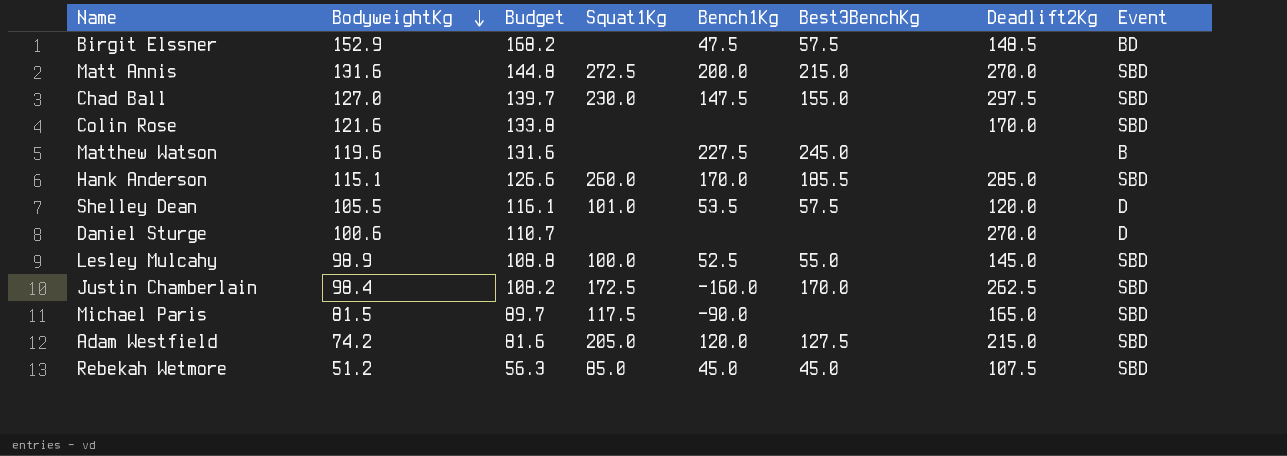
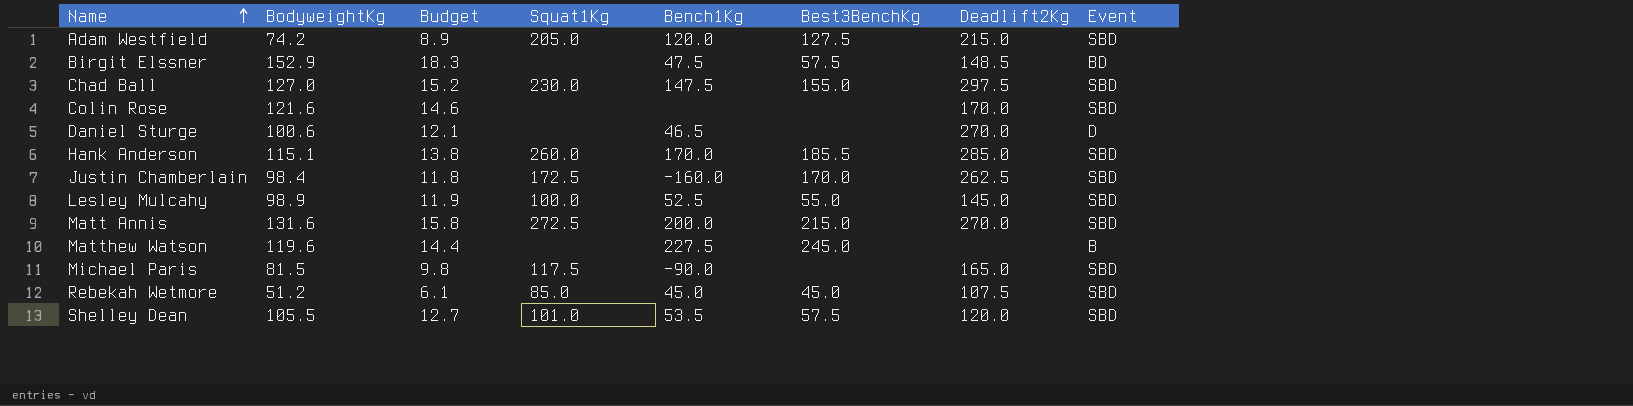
row order: BodyweightKg descending -> Name ascending
column Budget | formula: [BodyweightKg] * 1.1 -> [BodyweightKg] * 0.12
Daniel Sturge | Bench1Kg: none -> 46.5
Shelley Dean | Event: D -> SBD

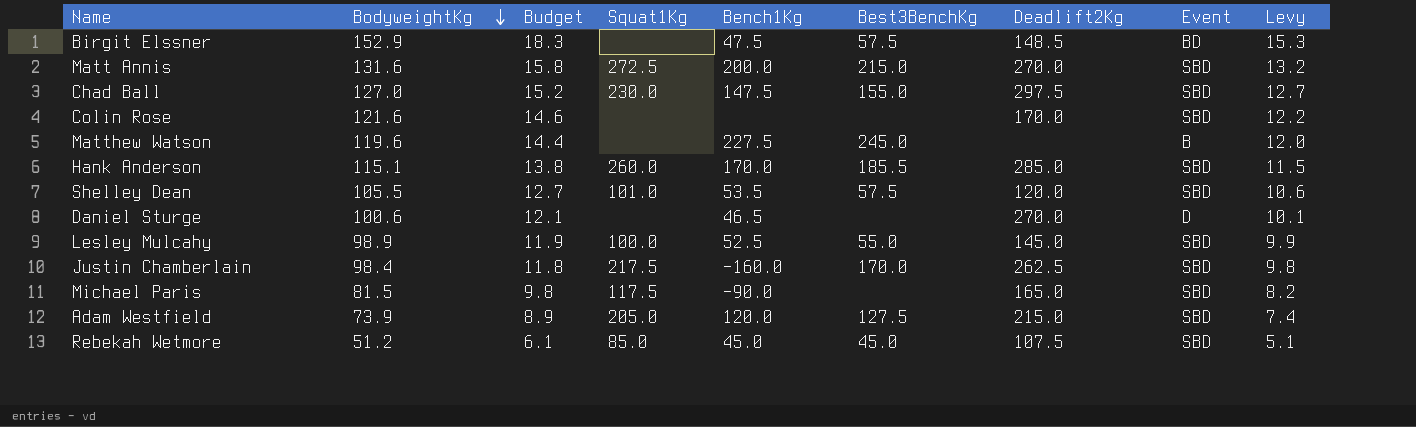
row order: Name ascending -> BodyweightKg descending
column Levy | formula: none -> [BodyweightKg] * 0.1
Justin Chamberlain | Squat1Kg: 172.5 -> 217.5
Adam Westfield | BodyweightKg: 74.2 -> 73.9

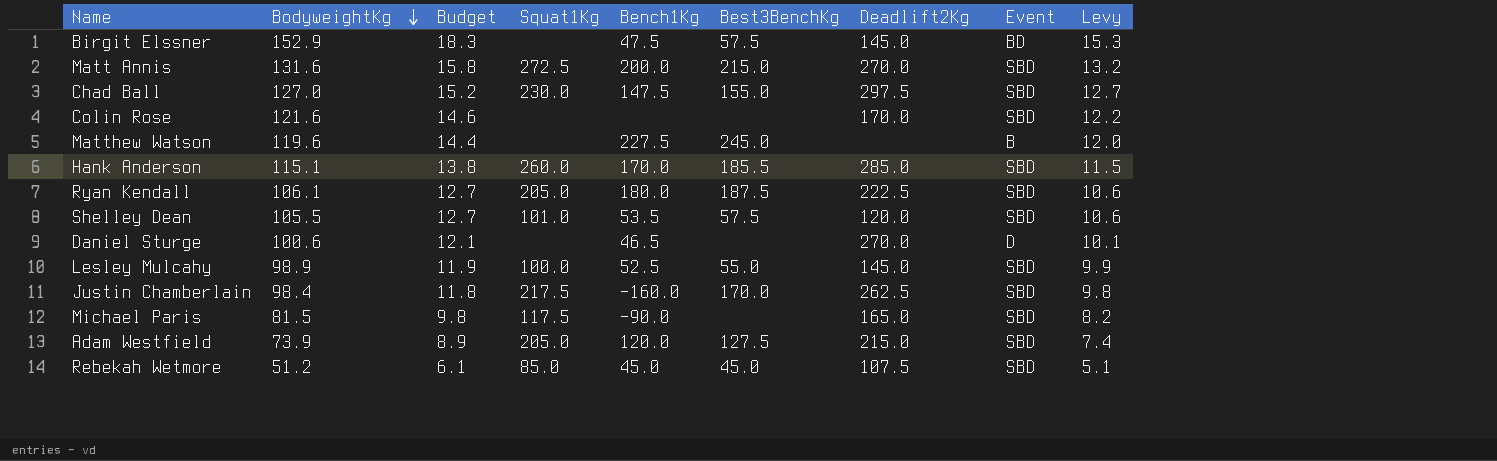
Birgit Elssner | Deadlift2Kg: 148.5 -> 145.0
row Ryan Kendall: none -> 106.1 | 12.7 | 205.0 | 180.0 | 187.5 | 222.5 | SBD | 10.6

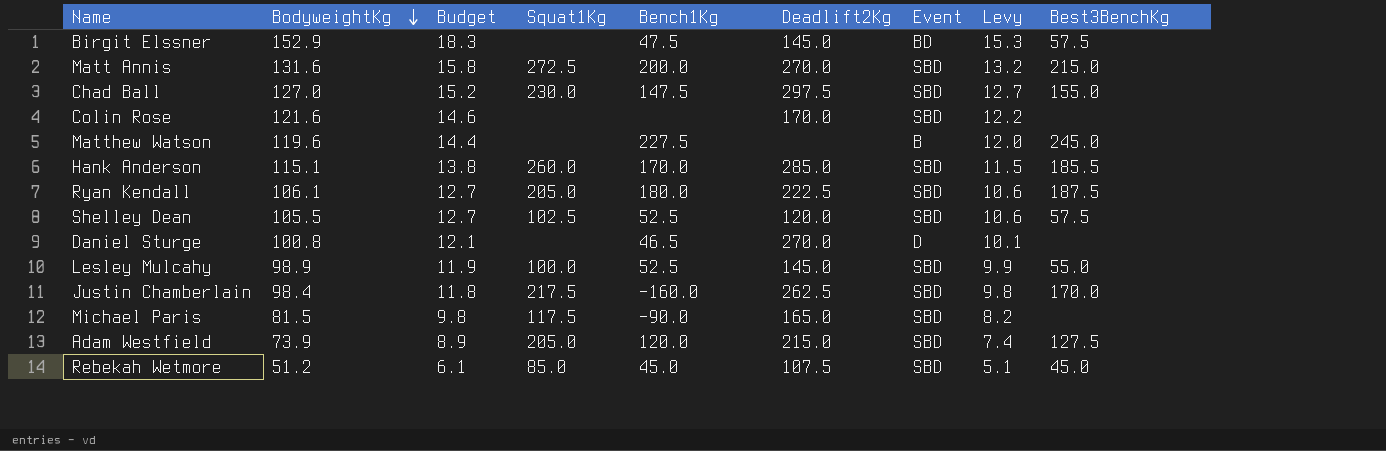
column Best3BenchKg | position: 6 -> 9
Shelley Dean | Squat1Kg: 101.0 -> 102.5
Shelley Dean | Bench1Kg: 53.5 -> 52.5
Daniel Sturge | BodyweightKg: 100.6 -> 100.8

